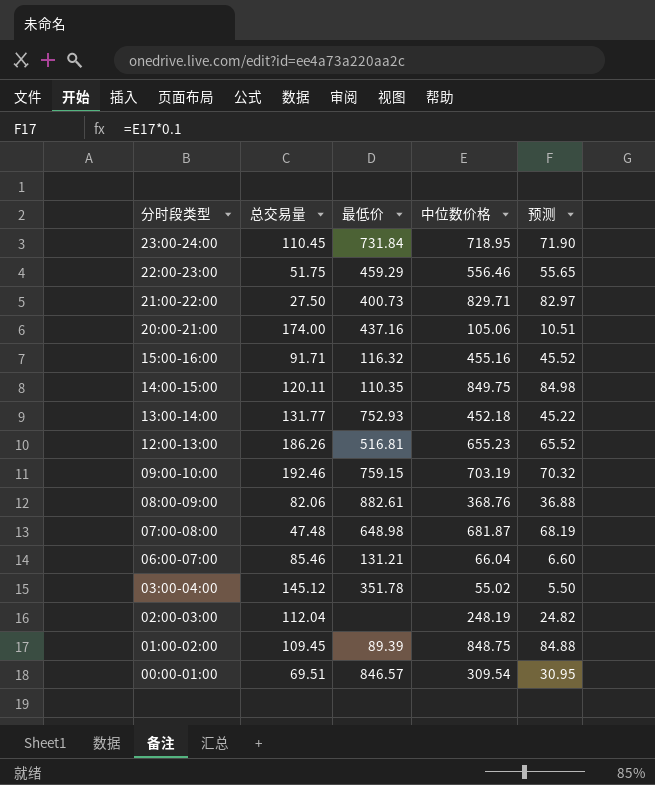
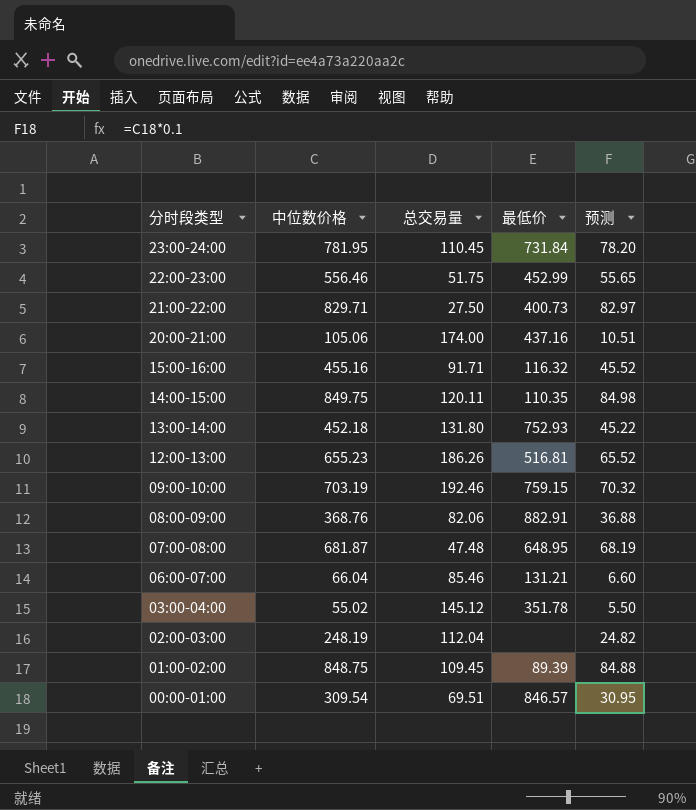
column 中位数价格 | position: 4 -> 2
23:00-24:00 | 中位数价格: 718.95 -> 781.95
23:00-24:00 | 预测: 71.90 -> 78.20
22:00-23:00 | 最低价: 459.29 -> 452.99
13:00-14:00 | 总交易量: 131.77 -> 131.80
08:00-09:00 | 最低价: 882.61 -> 882.91
07:00-08:00 | 最低价: 648.98 -> 648.95

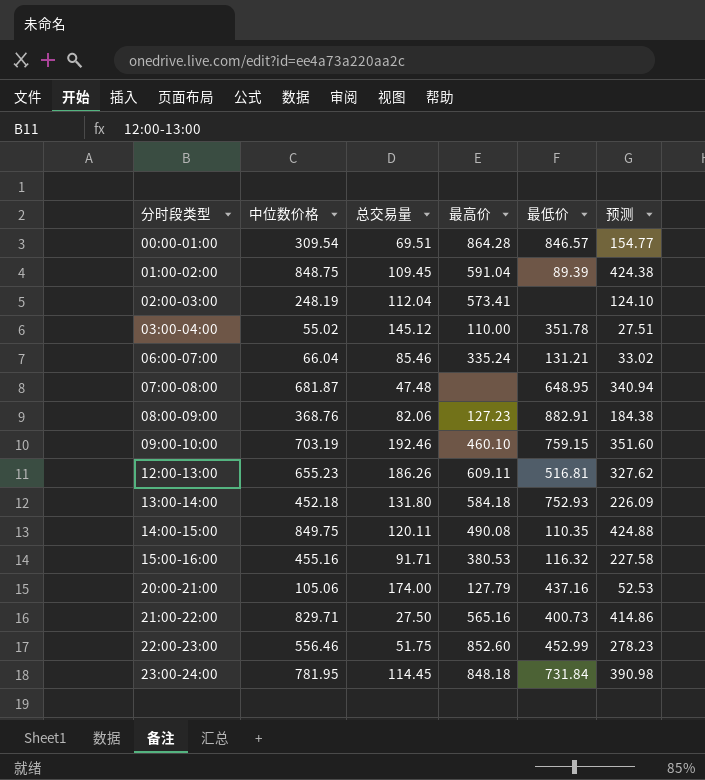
row order: 分时段类型 descending -> 分时段类型 ascending
column 最高价 | position: none -> 4
column 预测 | formula: [中位数价格] * 0.1 -> [中位数价格] * 0.5
23:00-24:00 | 总交易量: 110.45 -> 114.45

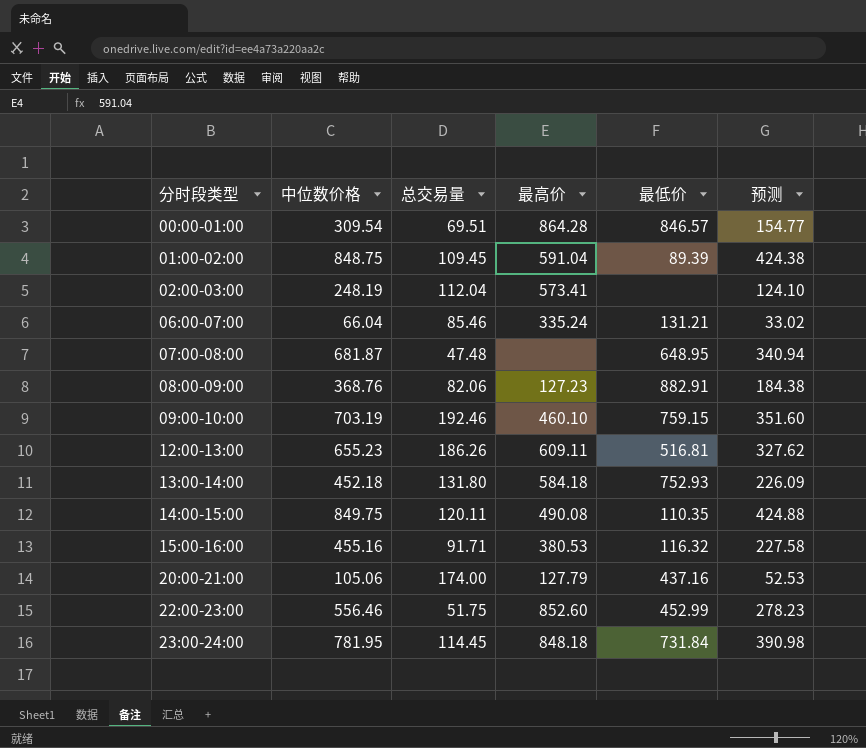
row 03:00-04:00: 55.02 | 145.12 | 110.00 | 351.78 | 27.51 -> none
row 21:00-22:00: 829.71 | 27.50 | 565.16 | 400.73 | 414.86 -> none

